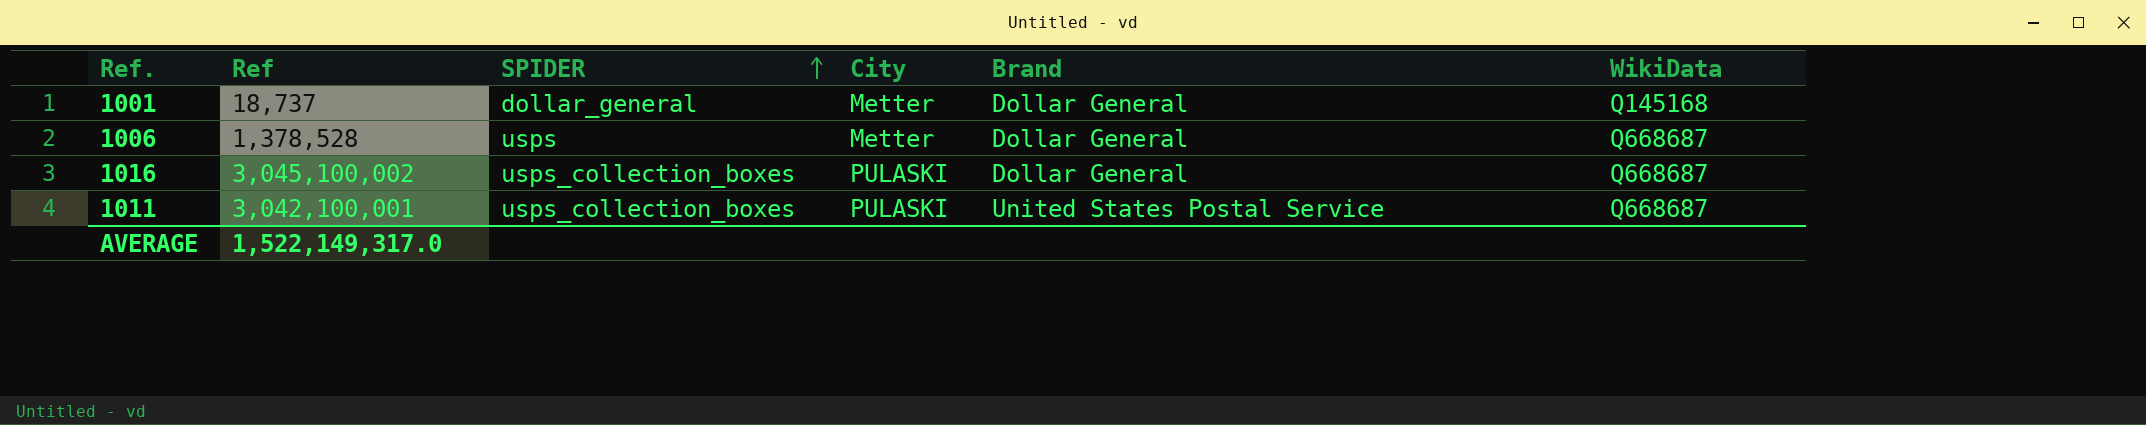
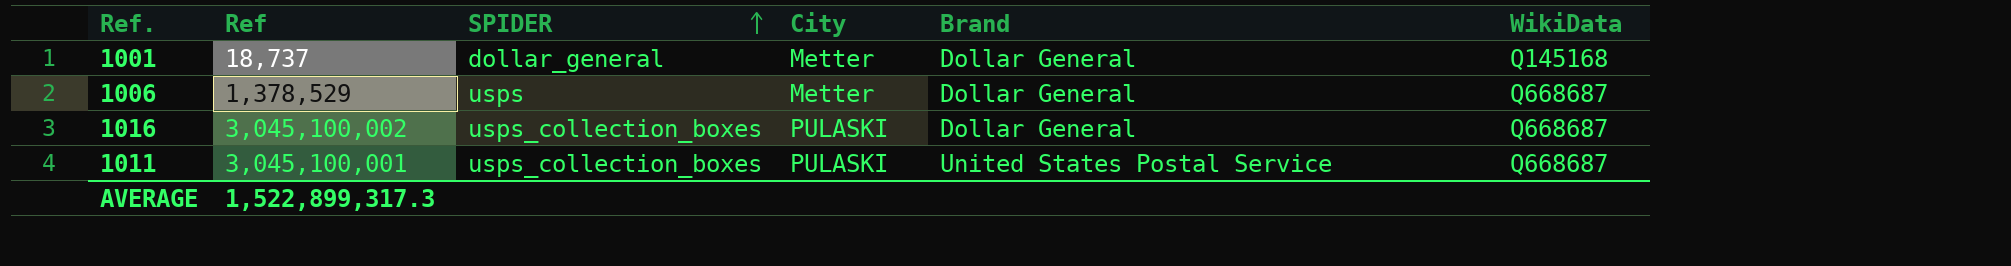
1006 | Ref: 1,378,528 -> 1,378,529
1011 | Ref: 3,042,100,001 -> 3,045,100,001
AVERAGE | Ref: 1,522,149,317.0 -> 1,522,899,317.3

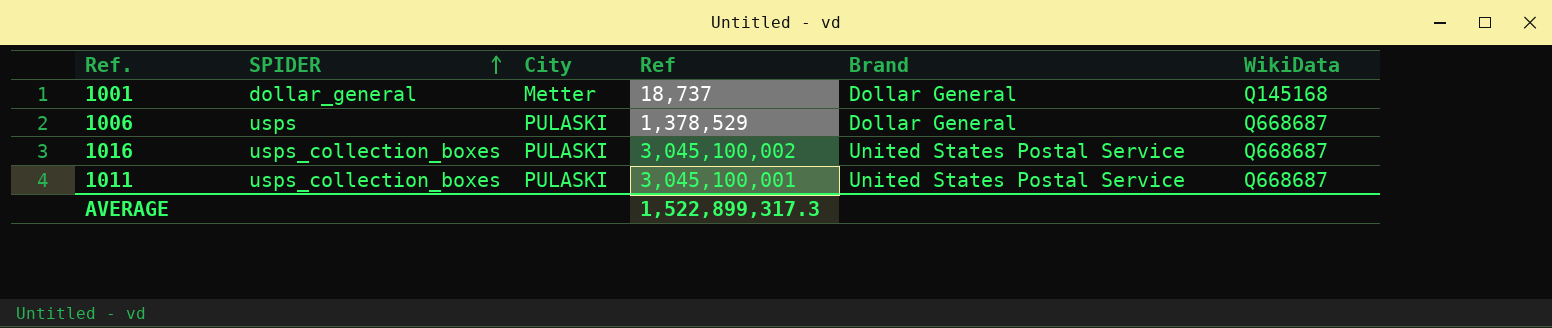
column Ref | position: 2 -> 4
1006 | City: Metter -> PULASKI
1016 | Brand: Dollar General -> United States Postal Service

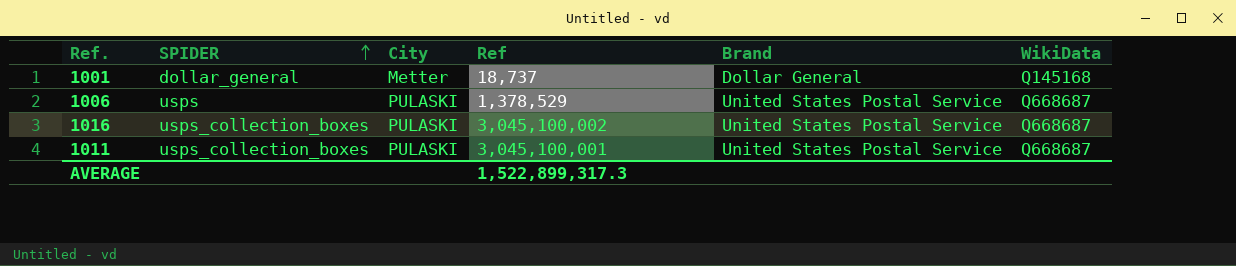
1006 | Brand: Dollar General -> United States Postal Service

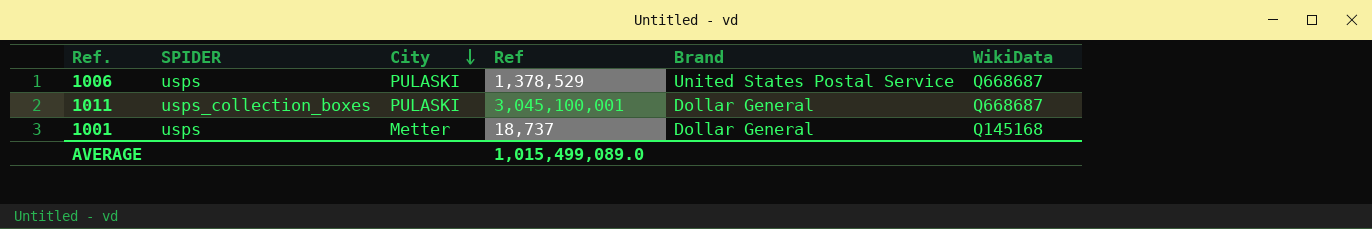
row order: SPIDER ascending -> City descending
row 1016: usps_collection_boxes | PULASKI | 3,045,100,002 | United States Postal Service | Q668687 -> none
1011 | Brand: United States Postal Service -> Dollar General
1001 | SPIDER: dollar_general -> usps
AVERAGE | Ref: 1,522,899,317.3 -> 1,015,499,089.0

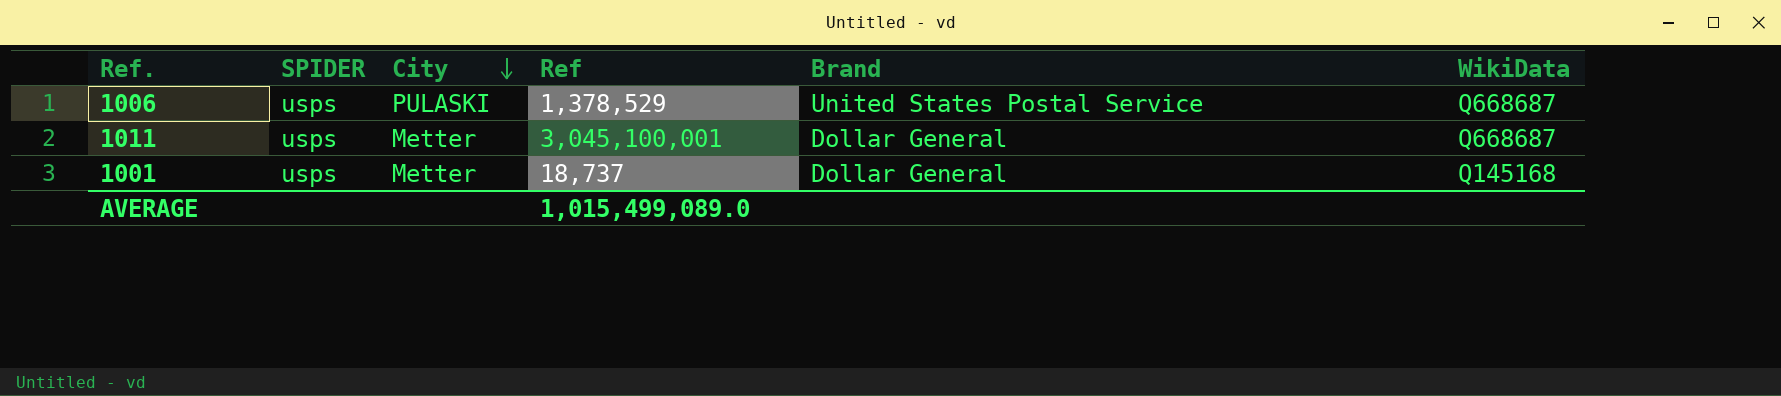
1011 | SPIDER: usps_collection_boxes -> usps
1011 | City: PULASKI -> Metter

